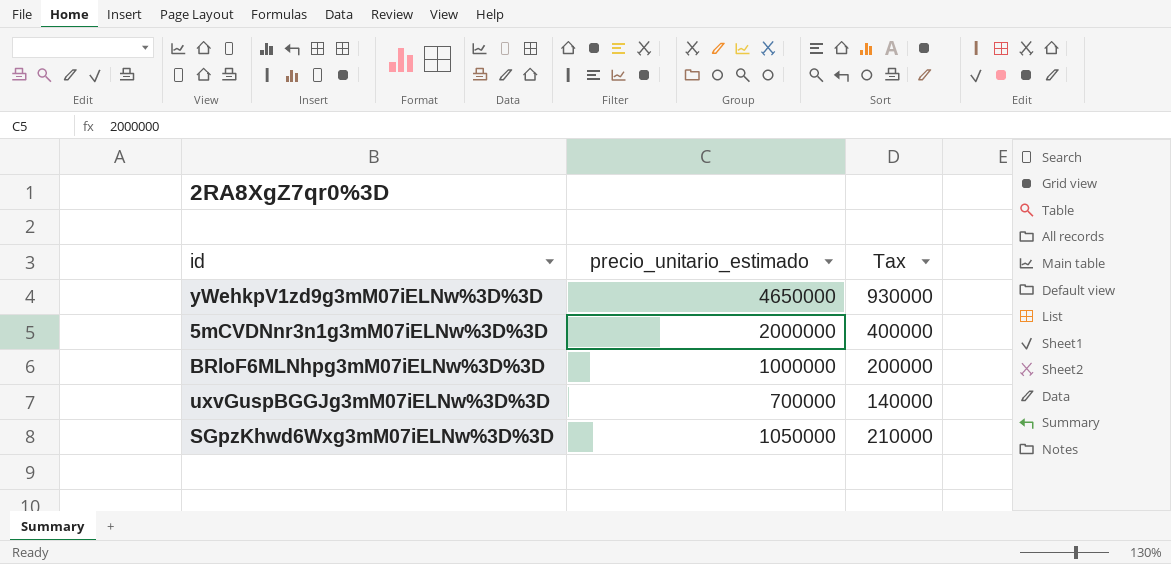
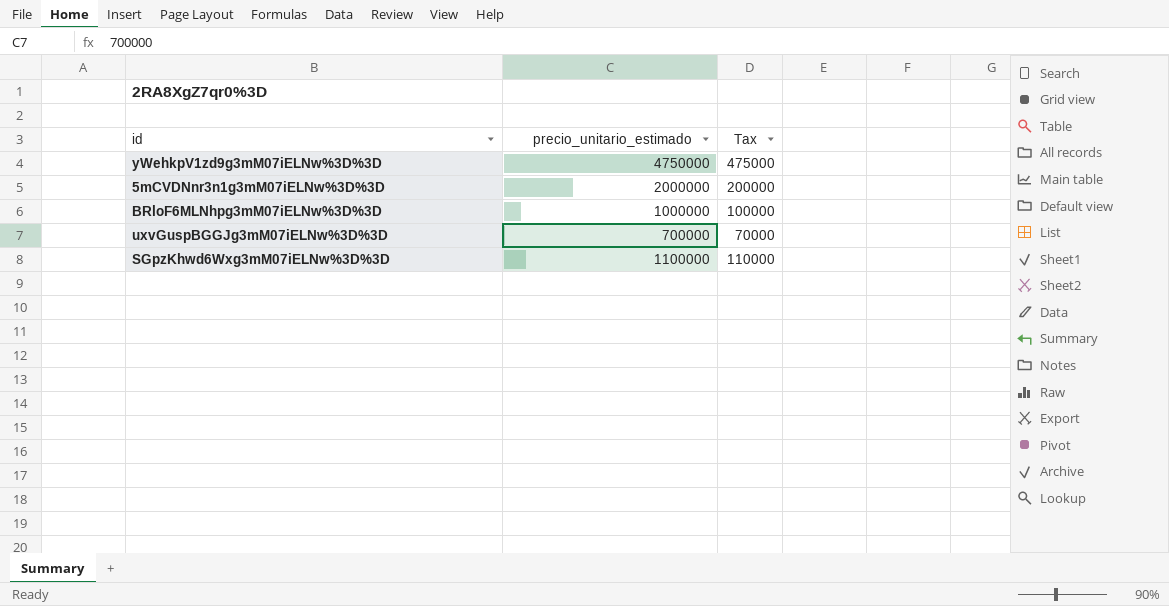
column Tax | formula: [precio_unitario_estimado] * 0.2 -> [precio_unitario_estimado] * 0.1
yWehkpV1zd9g3mM07iELNw%3D%3D | precio_unitario_estimado: 4650000 -> 4750000
SGpzKhwd6Wxg3mM07iELNw%3D%3D | precio_unitario_estimado: 1050000 -> 1100000

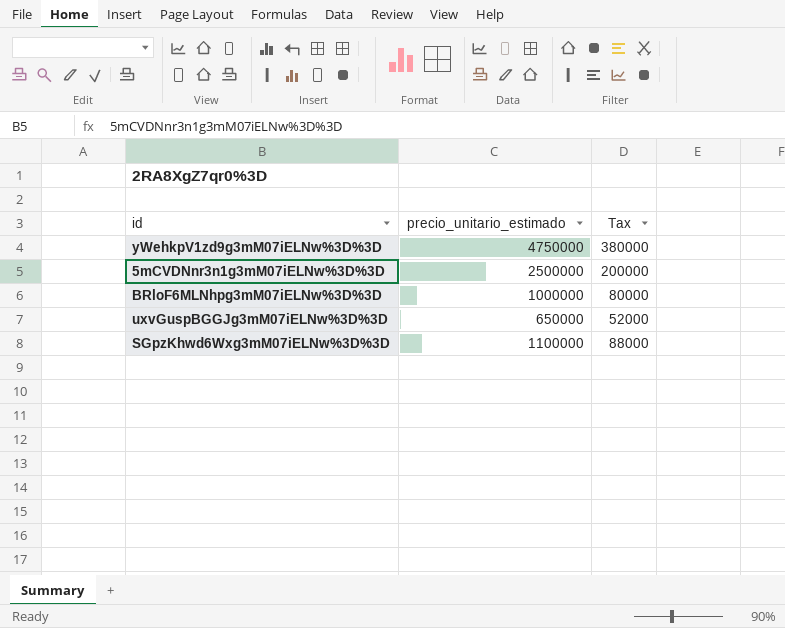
column Tax | formula: [precio_unitario_estimado] * 0.1 -> [precio_unitario_estimado] * 0.08
5mCVDNnr3n1g3mM07iELNw%3D%3D | precio_unitario_estimado: 2000000 -> 2500000
uxvGuspBGGJg3mM07iELNw%3D%3D | precio_unitario_estimado: 700000 -> 650000

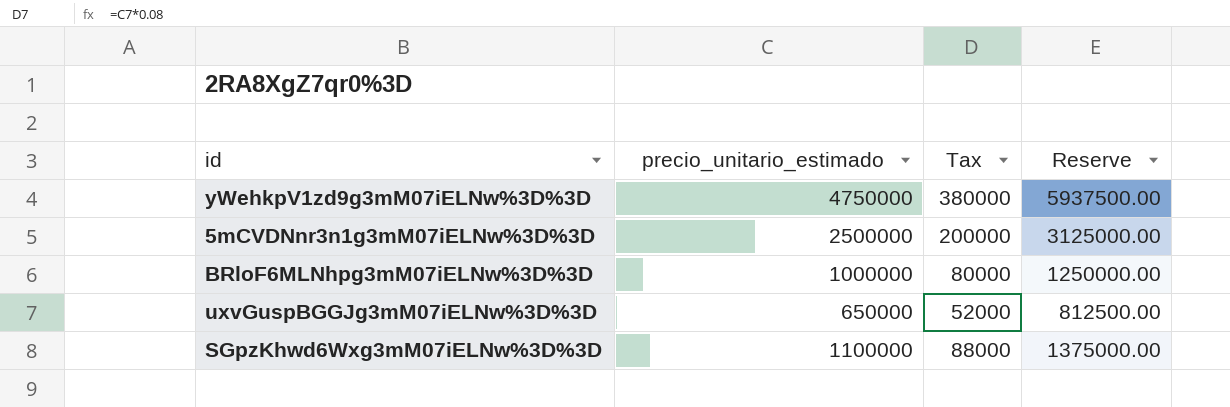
column Reserve | formula: none -> [precio_unitario_estimado] * 1.25

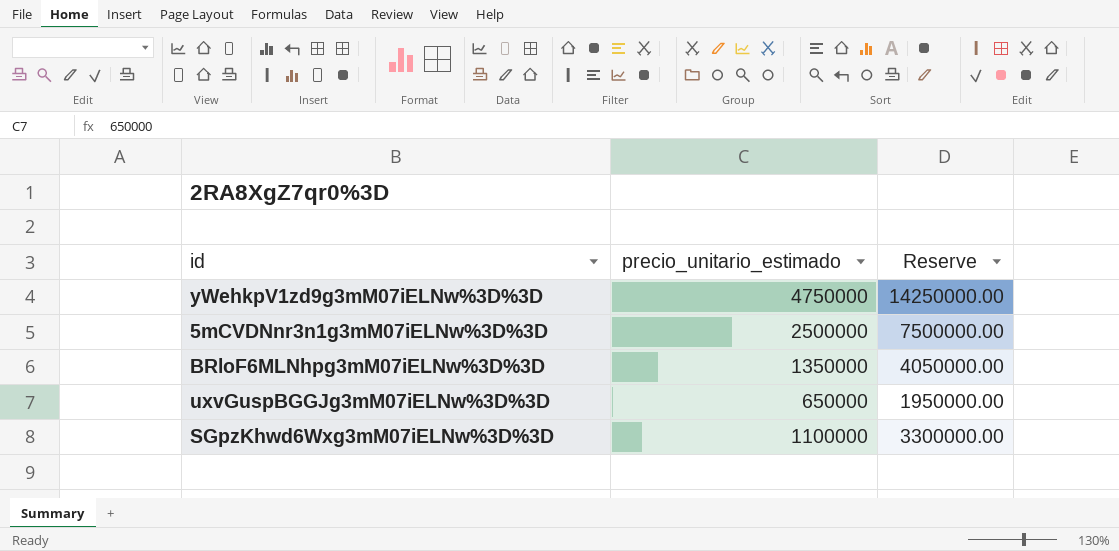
column Tax | formula: [precio_unitario_estimado] * 0.08 -> none
column Reserve | formula: [precio_unitario_estimado] * 1.25 -> [precio_unitario_estimado] * 3
BRloF6MLNhpg3mM07iELNw%3D%3D | precio_unitario_estimado: 1000000 -> 1350000

